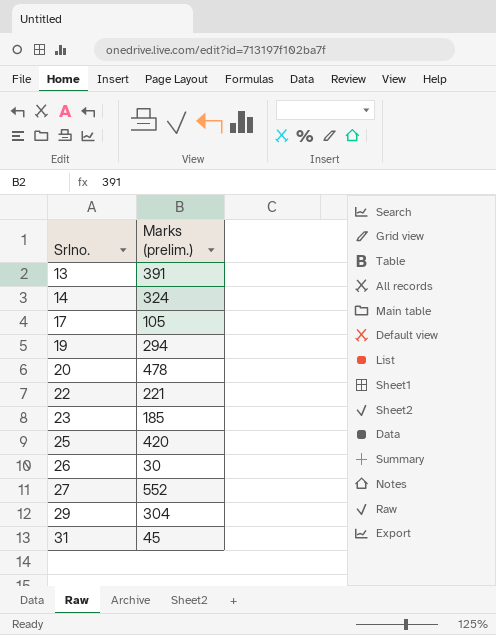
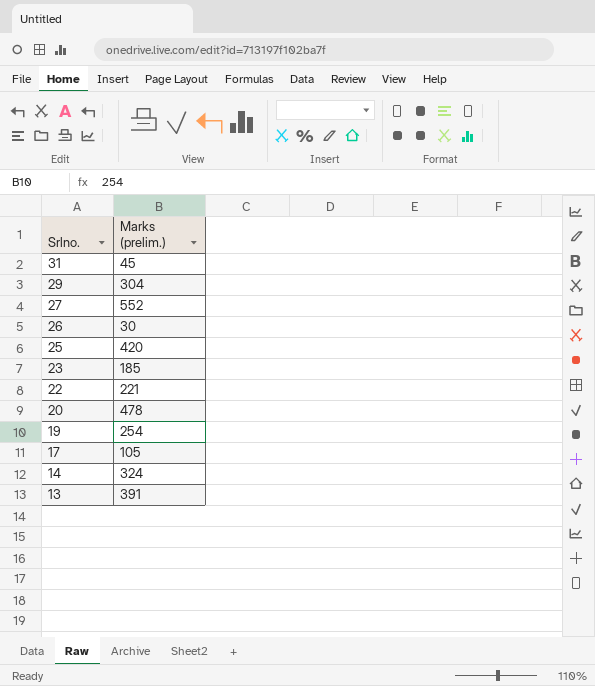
row order: Srlno. ascending -> Srlno. descending
19 | Marks (prelim.): 294 -> 254

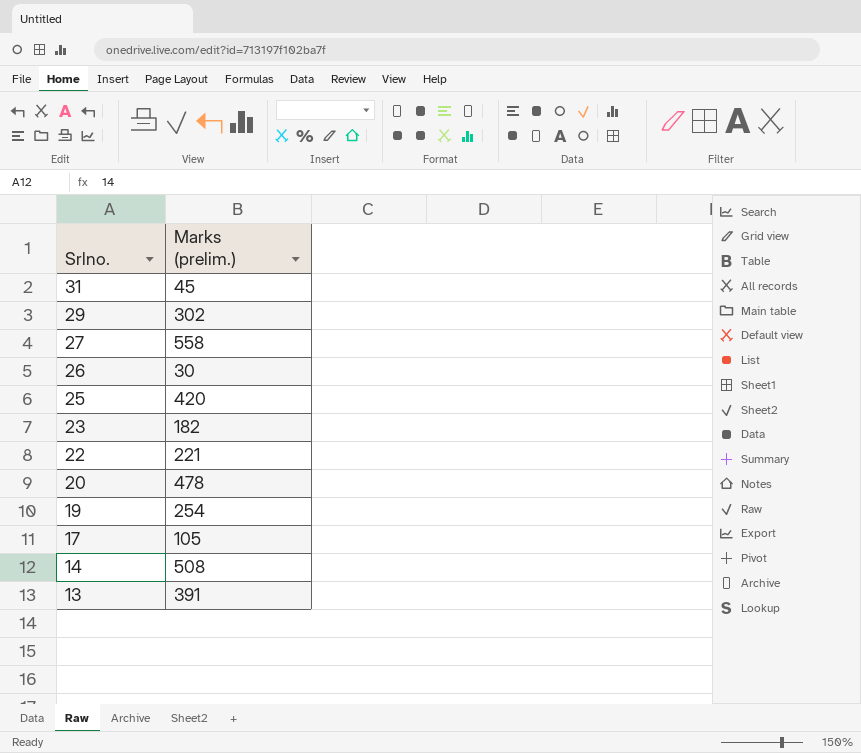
29 | Marks (prelim.): 304 -> 302
27 | Marks (prelim.): 552 -> 558
23 | Marks (prelim.): 185 -> 182
14 | Marks (prelim.): 324 -> 508

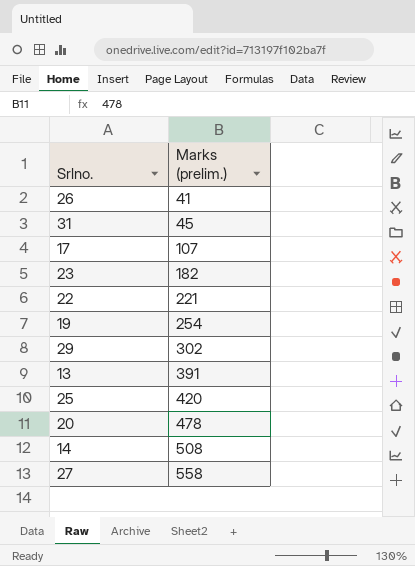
row order: Srlno. descending -> Marks (prelim.) ascending
26 | Marks (prelim.): 30 -> 41
17 | Marks (prelim.): 105 -> 107

